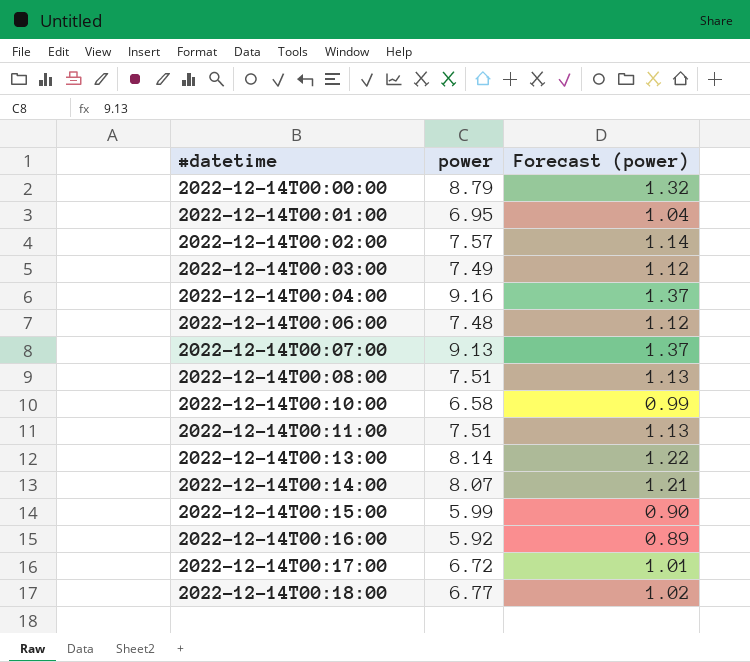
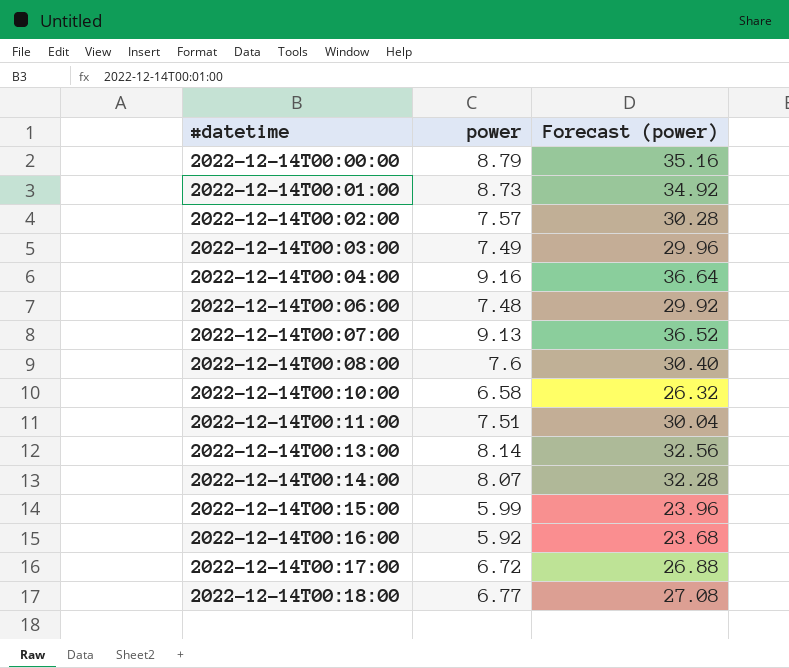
column Forecast (power) | formula: [power] * 0.15 -> [power] * 4
2022-12-14T00:01:00 | power: 6.95 -> 8.73
2022-12-14T00:08:00 | power: 7.51 -> 7.6

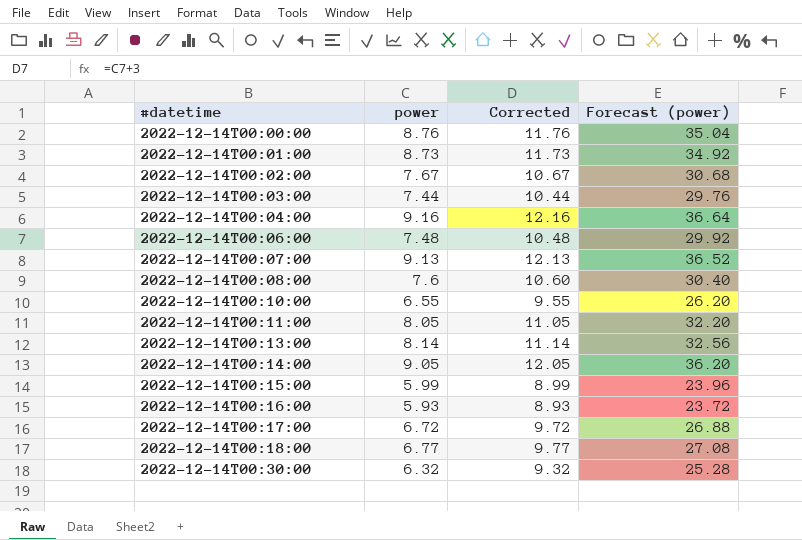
column Corrected | formula: none -> [power] + 3
2022-12-14T00:00:00 | power: 8.79 -> 8.76
2022-12-14T00:00:00 | Forecast (power): 35.16 -> 35.04
2022-12-14T00:02:00 | power: 7.57 -> 7.67
2022-12-14T00:02:00 | Forecast (power): 30.28 -> 30.68
2022-12-14T00:03:00 | power: 7.49 -> 7.44
2022-12-14T00:03:00 | Forecast (power): 29.96 -> 29.76
2022-12-14T00:10:00 | power: 6.58 -> 6.55
2022-12-14T00:10:00 | Forecast (power): 26.32 -> 26.20
2022-12-14T00:11:00 | power: 7.51 -> 8.05
2022-12-14T00:11:00 | Forecast (power): 30.04 -> 32.20
2022-12-14T00:14:00 | power: 8.07 -> 9.05
2022-12-14T00:14:00 | Forecast (power): 32.28 -> 36.20
2022-12-14T00:16:00 | power: 5.92 -> 5.93
2022-12-14T00:16:00 | Forecast (power): 23.68 -> 23.72
row 2022-12-14T00:30:00: none -> 6.32 | 9.32 | 25.28

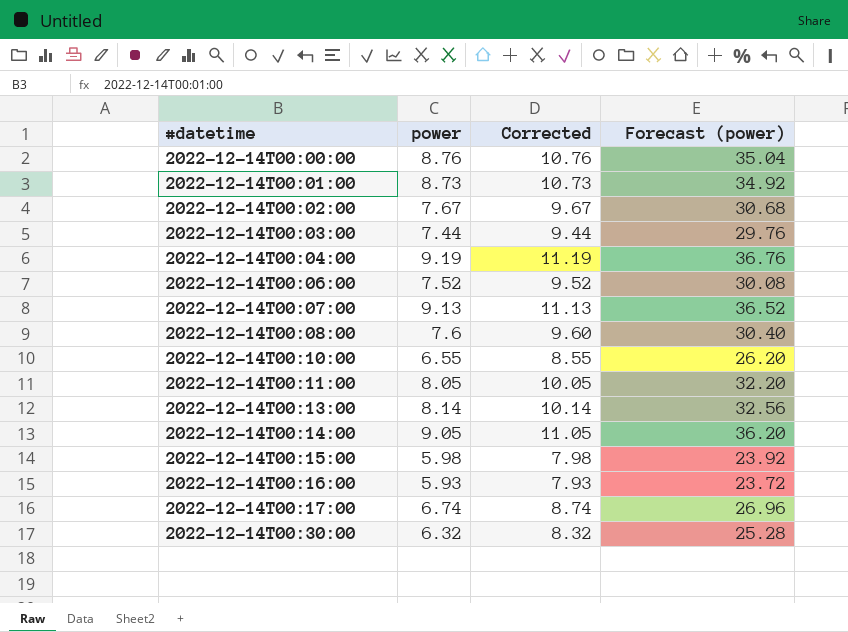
column Corrected | formula: [power] + 3 -> [power] + 2
row 2022-12-14T00:18:00: 6.77 | 9.77 | 27.08 -> none
2022-12-14T00:04:00 | power: 9.16 -> 9.19
2022-12-14T00:04:00 | Forecast (power): 36.64 -> 36.76
2022-12-14T00:06:00 | power: 7.48 -> 7.52
2022-12-14T00:06:00 | Forecast (power): 29.92 -> 30.08
2022-12-14T00:15:00 | power: 5.99 -> 5.98
2022-12-14T00:15:00 | Forecast (power): 23.96 -> 23.92
2022-12-14T00:17:00 | power: 6.72 -> 6.74
2022-12-14T00:17:00 | Forecast (power): 26.88 -> 26.96

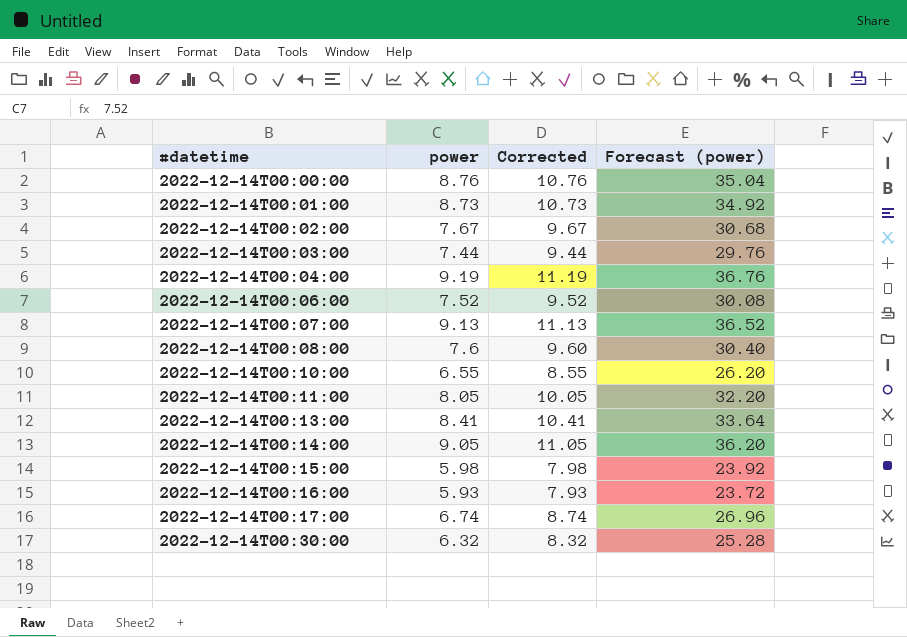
2022-12-14T00:13:00 | power: 8.14 -> 8.41
2022-12-14T00:13:00 | Corrected: 10.14 -> 10.41
2022-12-14T00:13:00 | Forecast (power): 32.56 -> 33.64

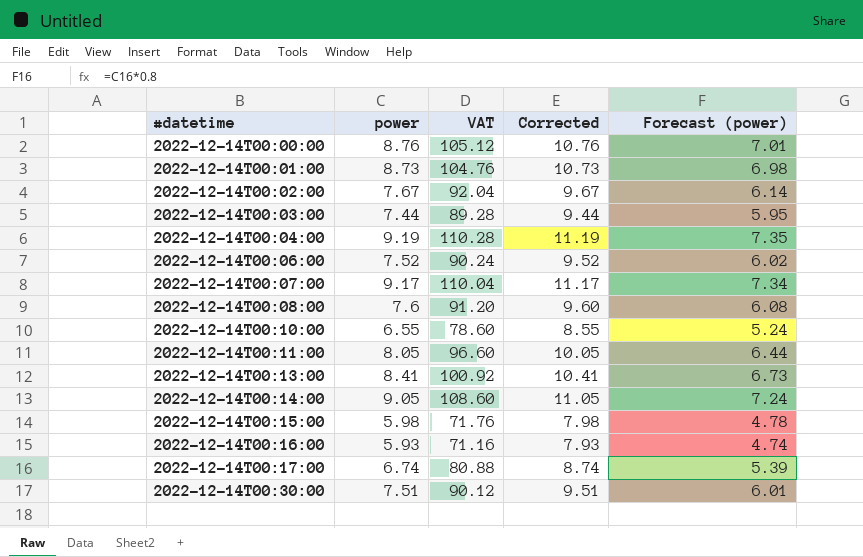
column VAT | formula: none -> [power] * 12
column Forecast (power) | formula: [power] * 4 -> [power] * 0.8
2022-12-14T00:07:00 | power: 9.13 -> 9.17
2022-12-14T00:07:00 | Corrected: 11.13 -> 11.17
2022-12-14T00:30:00 | power: 6.32 -> 7.51
2022-12-14T00:30:00 | Corrected: 8.32 -> 9.51

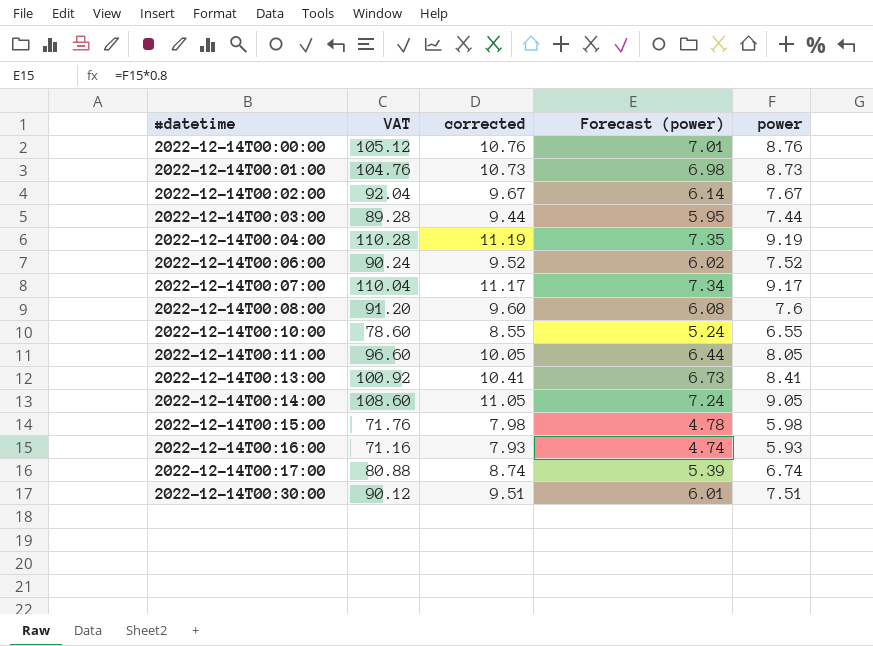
column name: Corrected -> corrected
column power | position: 2 -> 5

